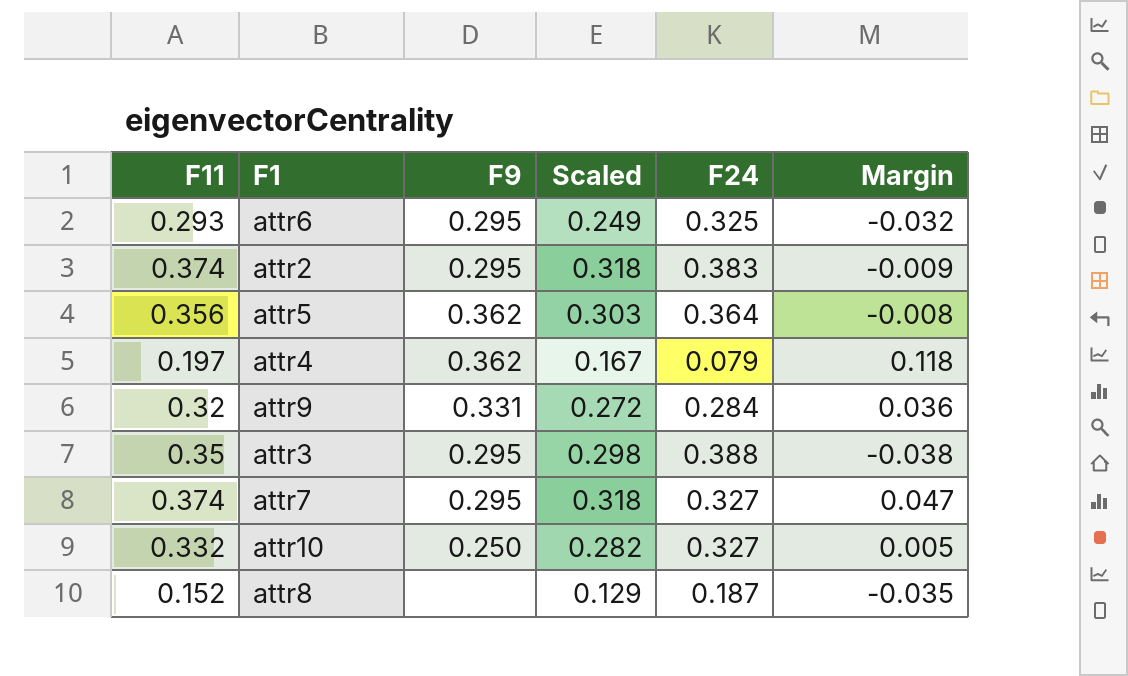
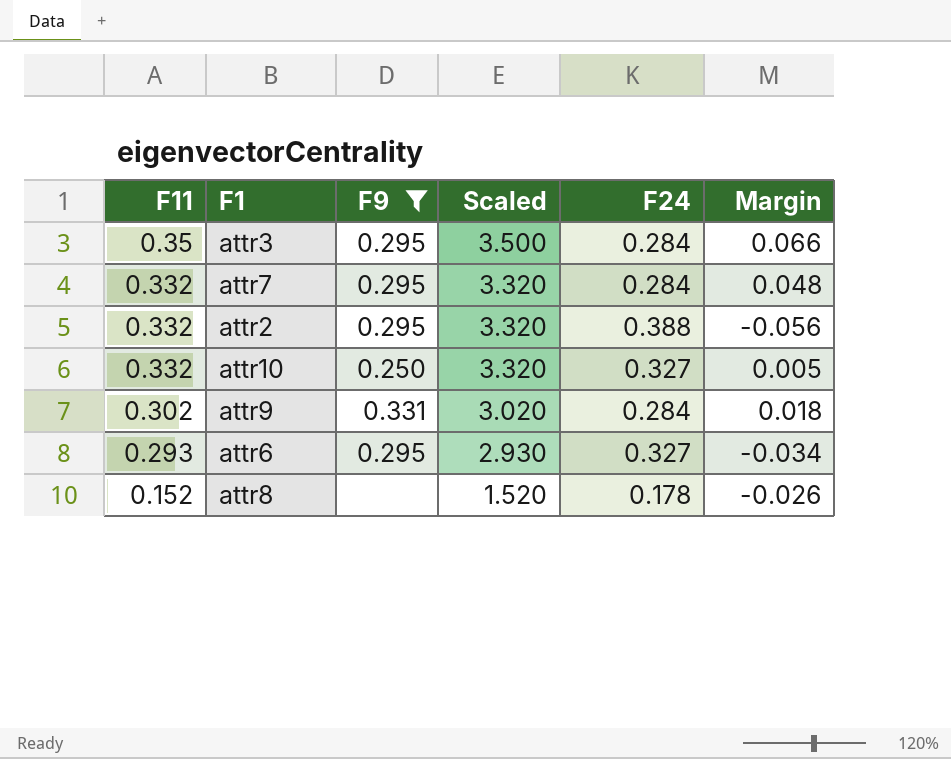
filter: none -> F9 != 0.362
row order: none -> F11 descending
column Scaled | formula: [F11] * 0.85 -> [F11] * 10
attr3 | F24: 0.388 -> 0.284
attr3 | Margin: -0.038 -> 0.066
attr7 | F11: 0.374 -> 0.332
attr7 | F24: 0.327 -> 0.284
attr7 | Margin: 0.047 -> 0.048
attr2 | F11: 0.374 -> 0.332
attr2 | F24: 0.383 -> 0.388
attr2 | Margin: -0.009 -> -0.056
attr9 | F11: 0.32 -> 0.302
attr9 | Margin: 0.036 -> 0.018
attr6 | F24: 0.325 -> 0.327
attr6 | Margin: -0.032 -> -0.034
attr8 | F24: 0.187 -> 0.178
attr8 | Margin: -0.035 -> -0.026

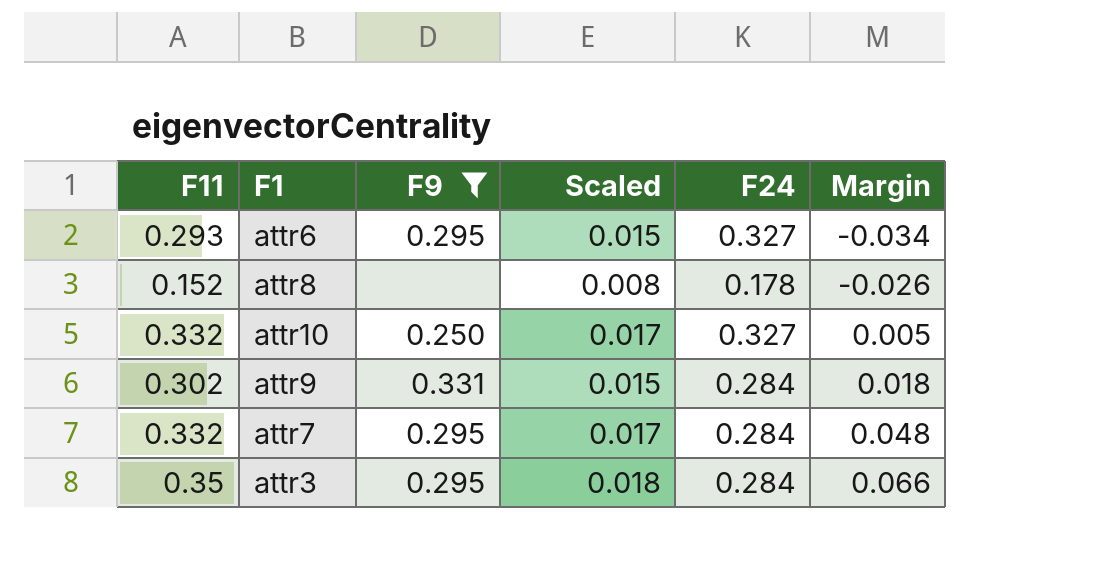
row order: F11 descending -> Margin ascending
column Scaled | formula: [F11] * 10 -> [F11] * 0.05
row attr2: 0.332 | 0.295 | 3.320 | 0.388 | -0.056 -> none

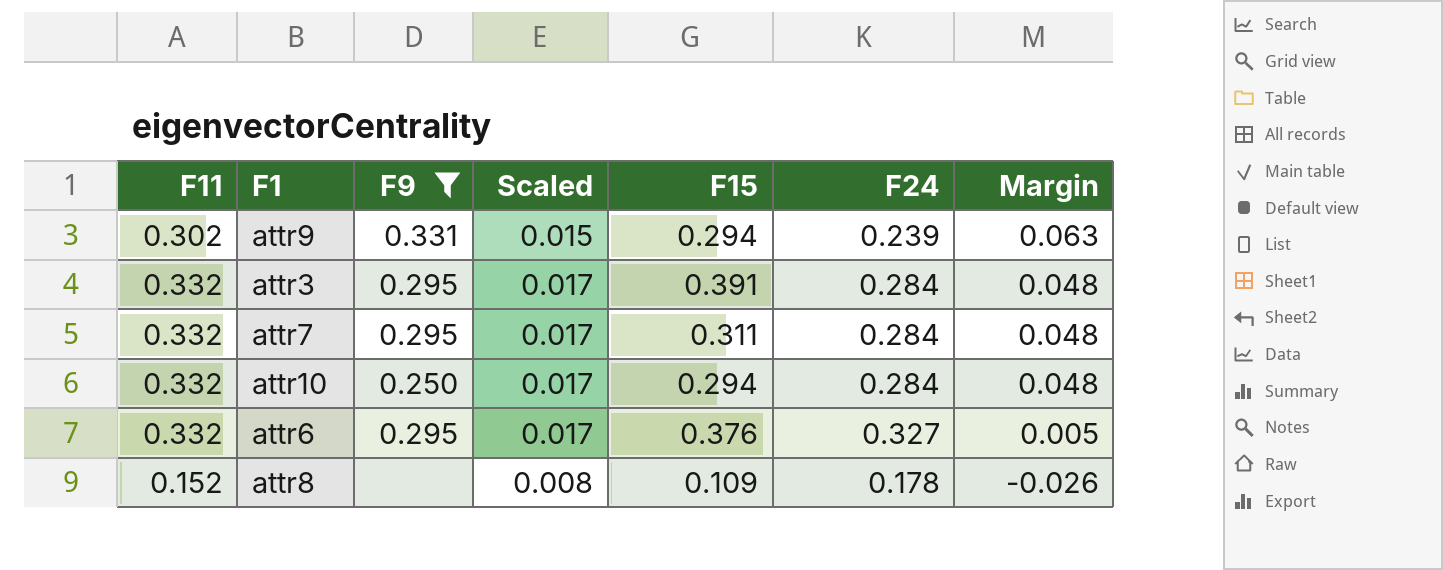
row order: Margin ascending -> Margin descending
column F15 | position: none -> 5
attr9 | F24: 0.284 -> 0.239
attr9 | Margin: 0.018 -> 0.063
attr3 | F11: 0.35 -> 0.332
attr3 | Scaled: 0.018 -> 0.017
attr3 | Margin: 0.066 -> 0.048
attr10 | F24: 0.327 -> 0.284
attr10 | Margin: 0.005 -> 0.048
attr6 | F11: 0.293 -> 0.332
attr6 | Scaled: 0.015 -> 0.017
attr6 | Margin: -0.034 -> 0.005

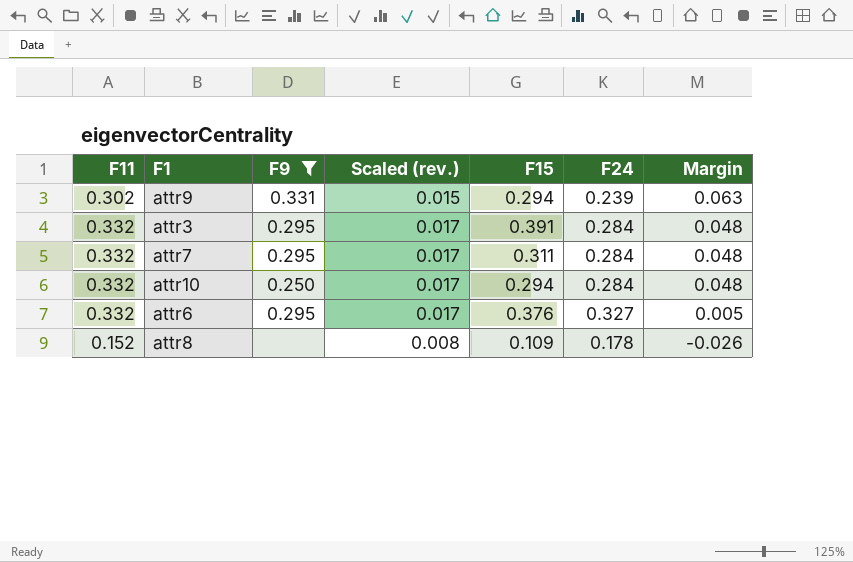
column name: Scaled -> Scaled (rev.)

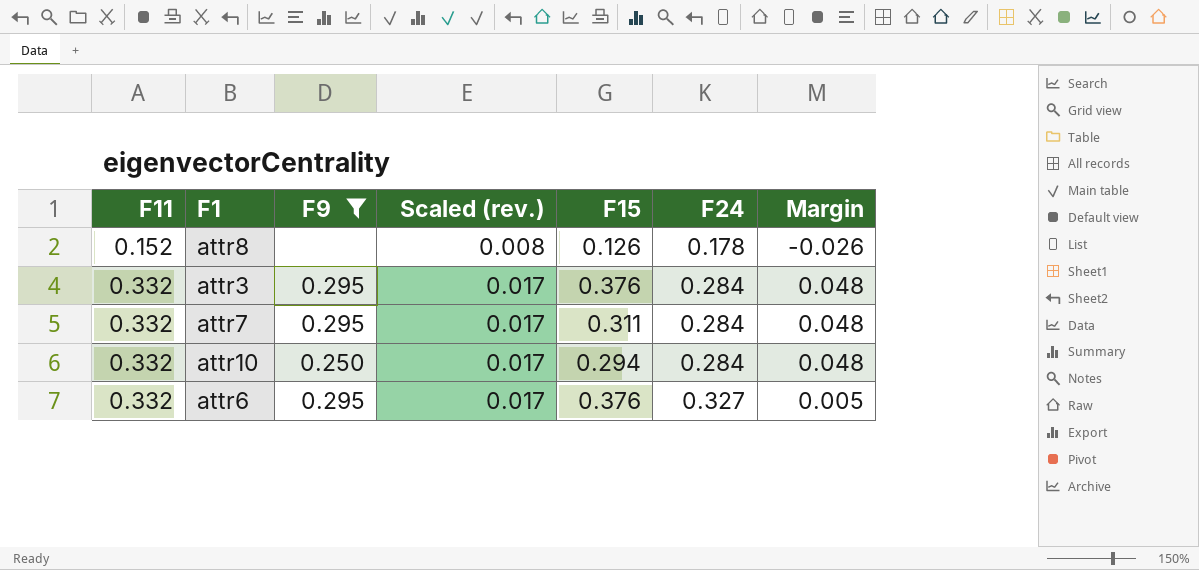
row order: Margin descending -> F11 ascending
row attr9: 0.302 | 0.331 | 0.015 | 0.294 | 0.239 | 0.063 -> none
attr8 | F15: 0.109 -> 0.126
attr3 | F15: 0.391 -> 0.376

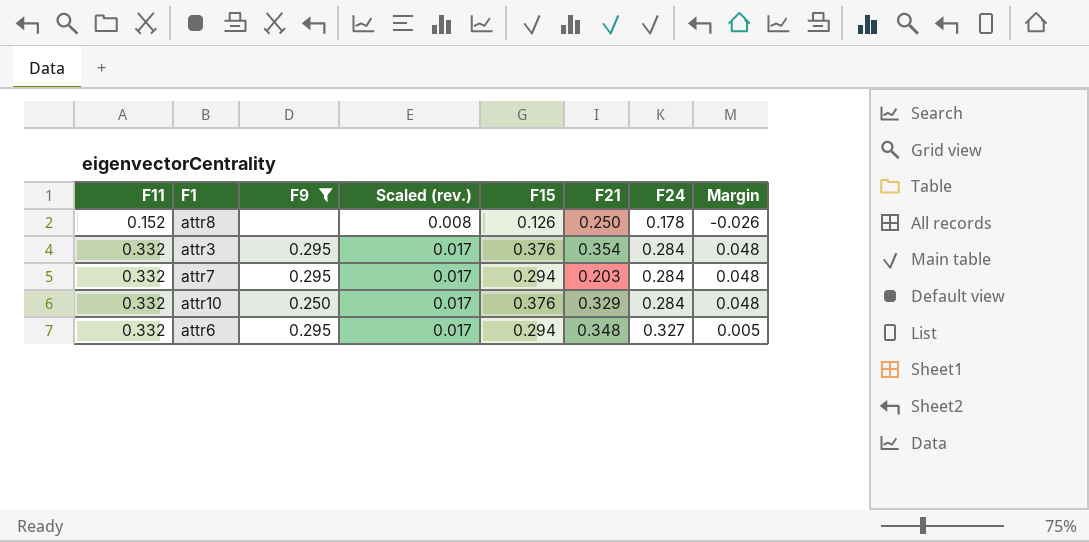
column F21 | position: none -> 6
attr7 | F15: 0.311 -> 0.294
attr10 | F15: 0.294 -> 0.376
attr6 | F15: 0.376 -> 0.294

